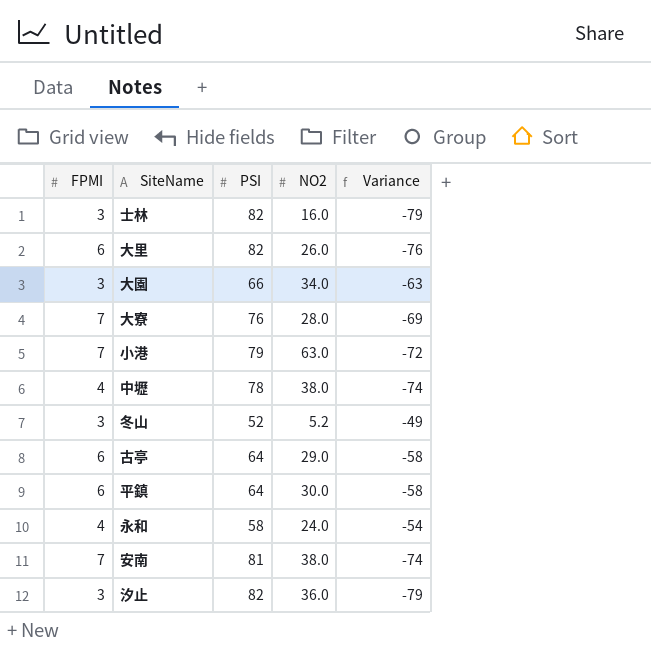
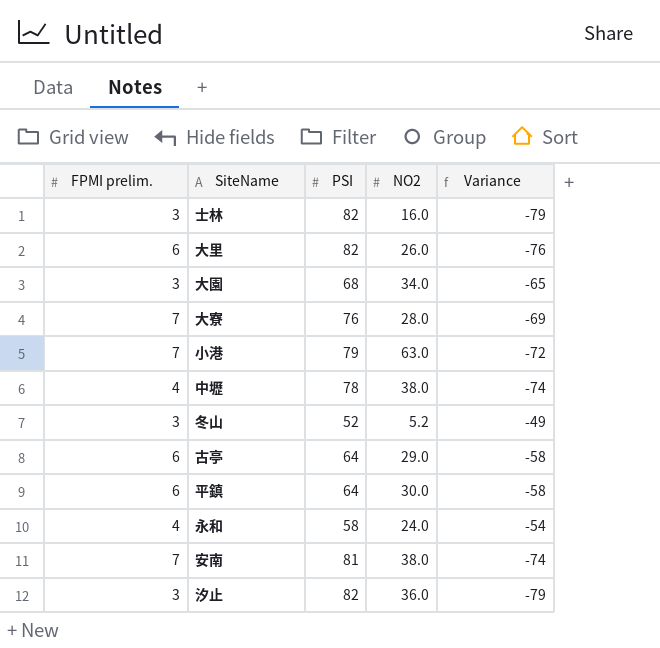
column name: FPMI -> FPMI prelim.
大園 | PSI: 66 -> 68
大園 | Variance: -63 -> -65

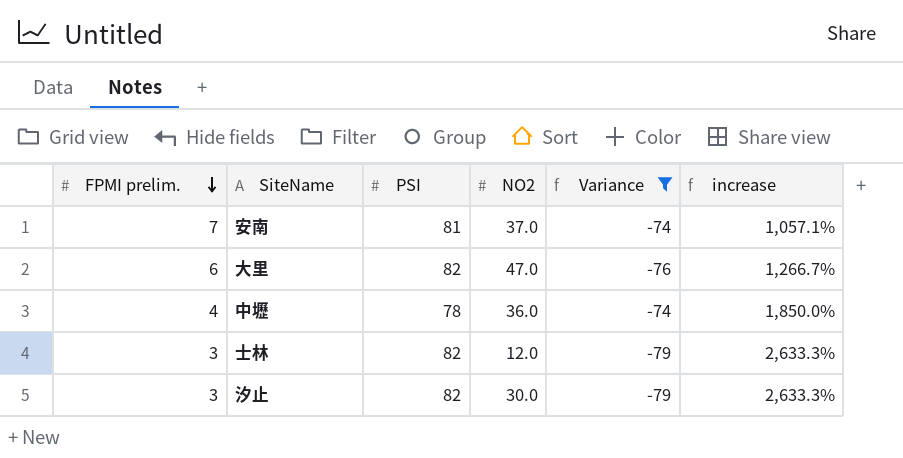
filter: none -> Variance <= -74
row order: none -> FPMI prelim. descending
column increase | formula: none -> ([PSI] - [FPMI prelim.]) / [FPMI prelim.]
安南 | NO2: 38.0 -> 37.0
大里 | NO2: 26.0 -> 47.0
中壢 | NO2: 38.0 -> 36.0
士林 | NO2: 16.0 -> 12.0
汐止 | NO2: 36.0 -> 30.0

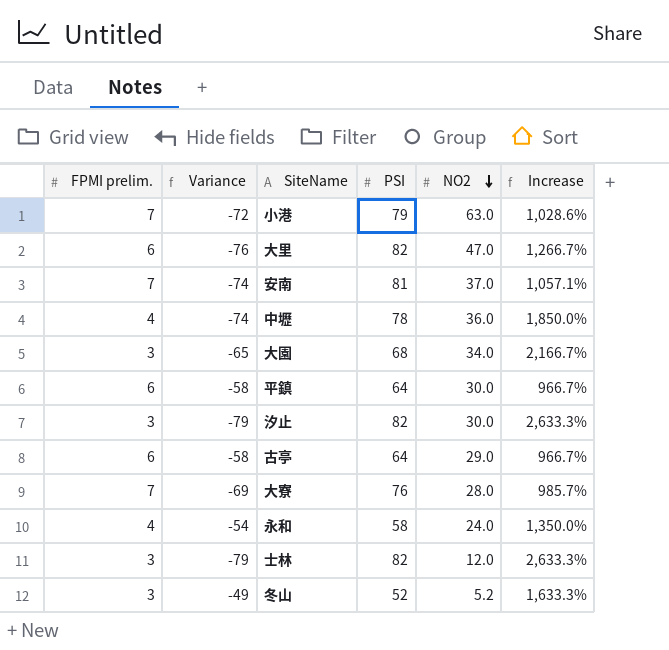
filter: Variance <= -74 -> none
row order: FPMI prelim. descending -> NO2 descending
column Variance | position: 5 -> 2
column name: increase -> Increase

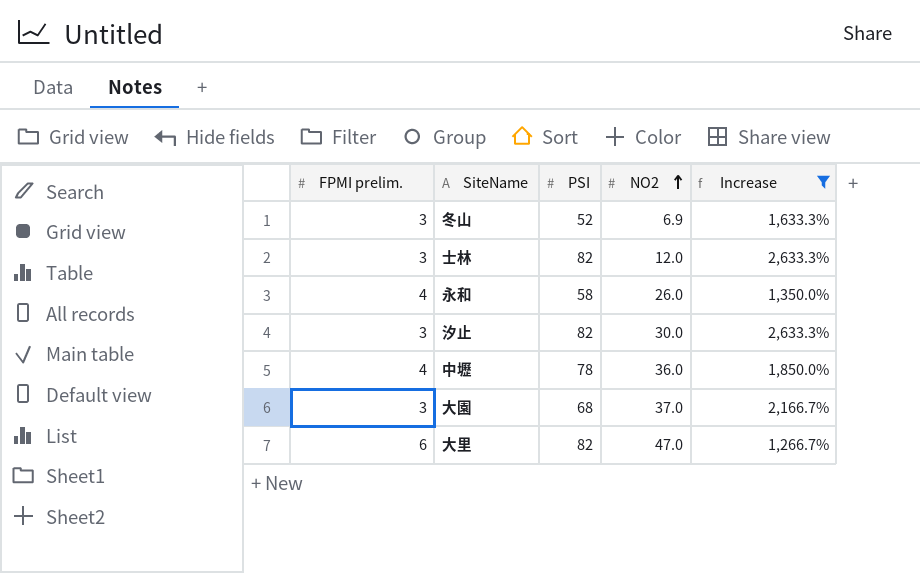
filter: none -> Increase >= 1,266.7%
row order: NO2 descending -> NO2 ascending
column Variance | formula: [FPMI prelim.] - [PSI] -> none
冬山 | NO2: 5.2 -> 6.9
永和 | NO2: 24.0 -> 26.0
大園 | NO2: 34.0 -> 37.0

